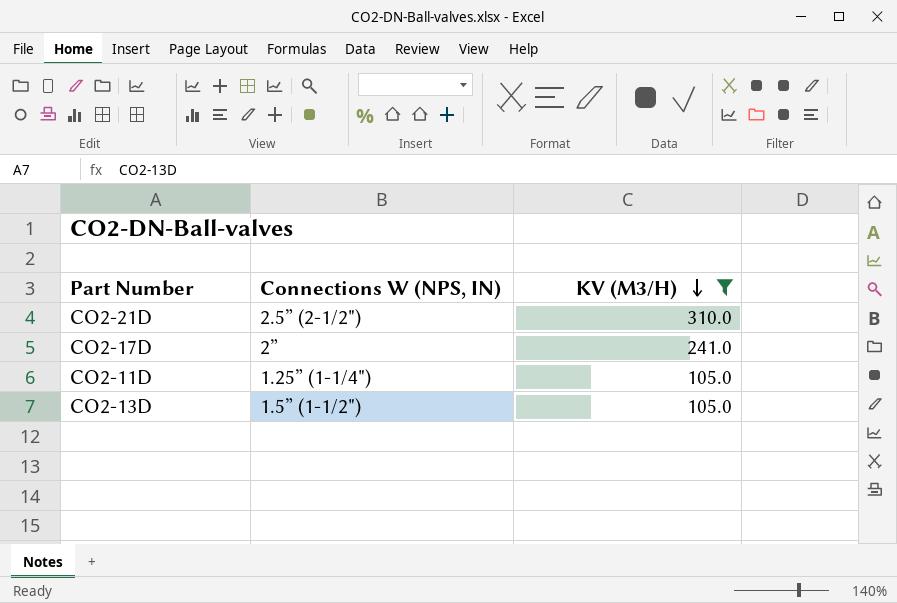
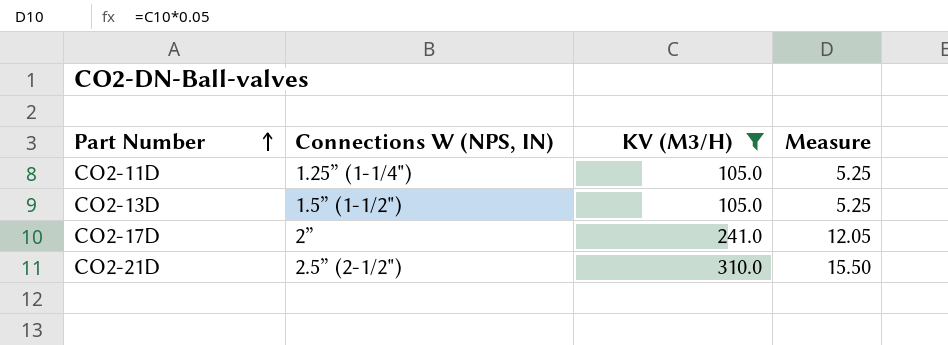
row order: KV (M3/H) descending -> Part Number ascending
column Measure | formula: none -> [KV (M3/H)] * 0.05

